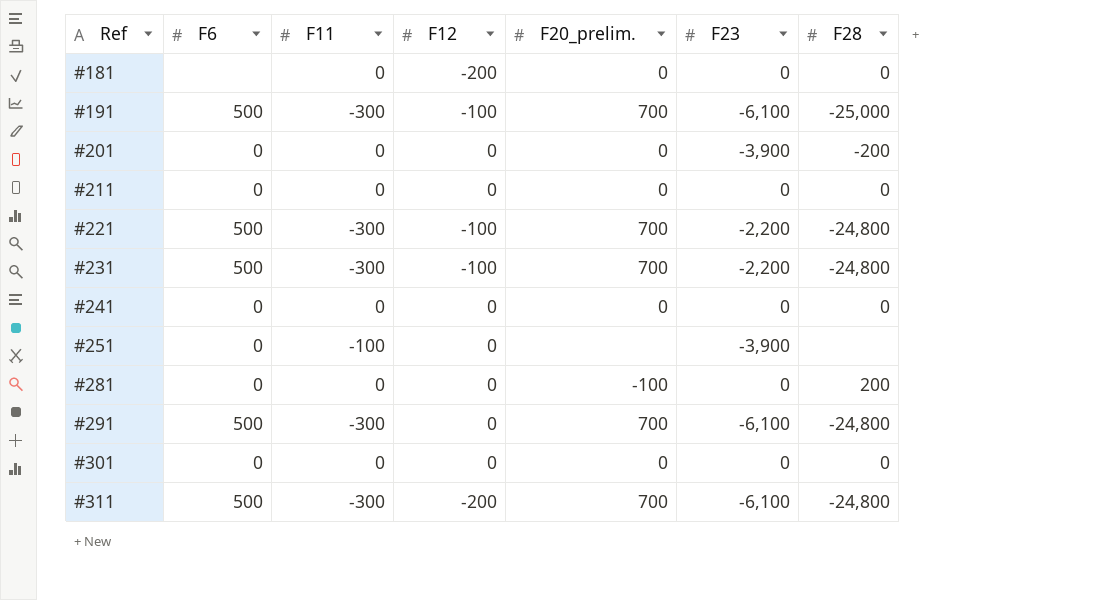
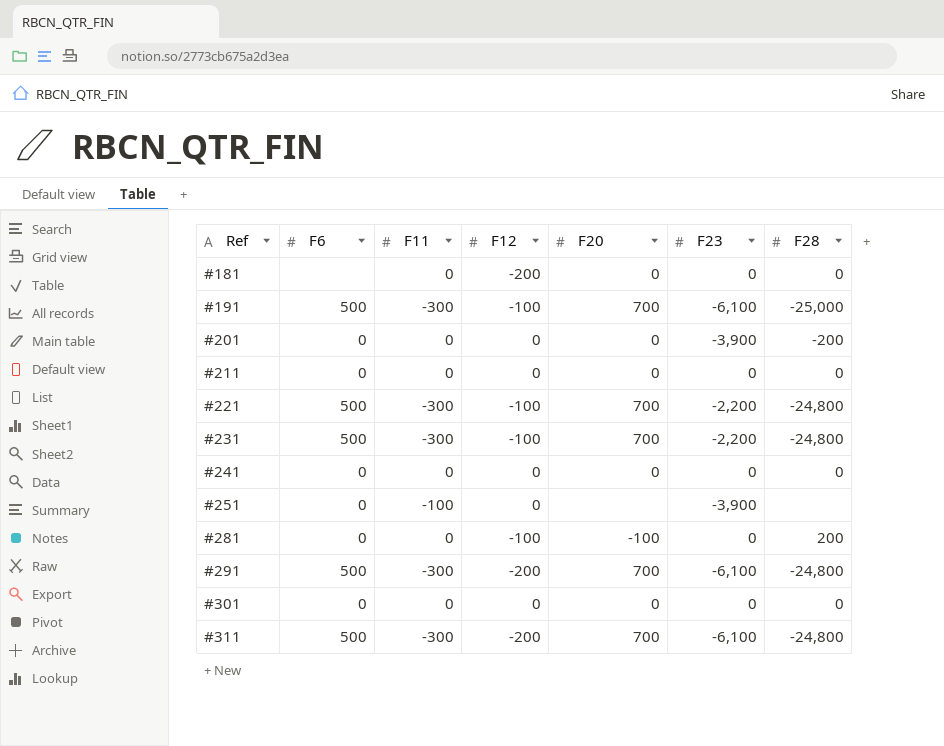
column name: F20_prelim. -> F20
#281 | F12: 0 -> -100
#291 | F12: 0 -> -200

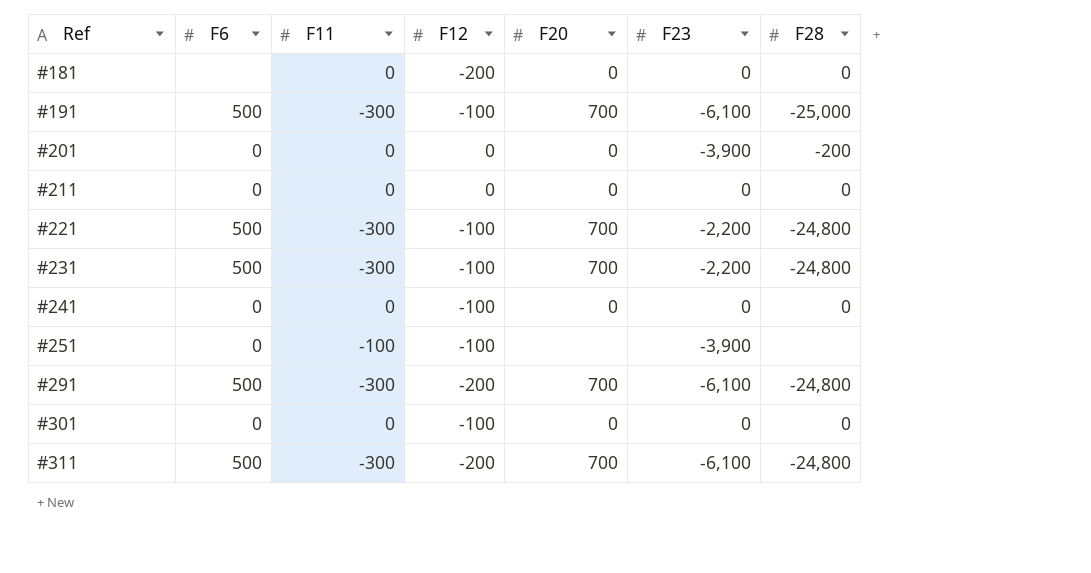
row #281: 0 | 0 | -100 | -100 | 0 | 200 -> none
#241 | F12: 0 -> -100
#251 | F12: 0 -> -100
#301 | F12: 0 -> -100

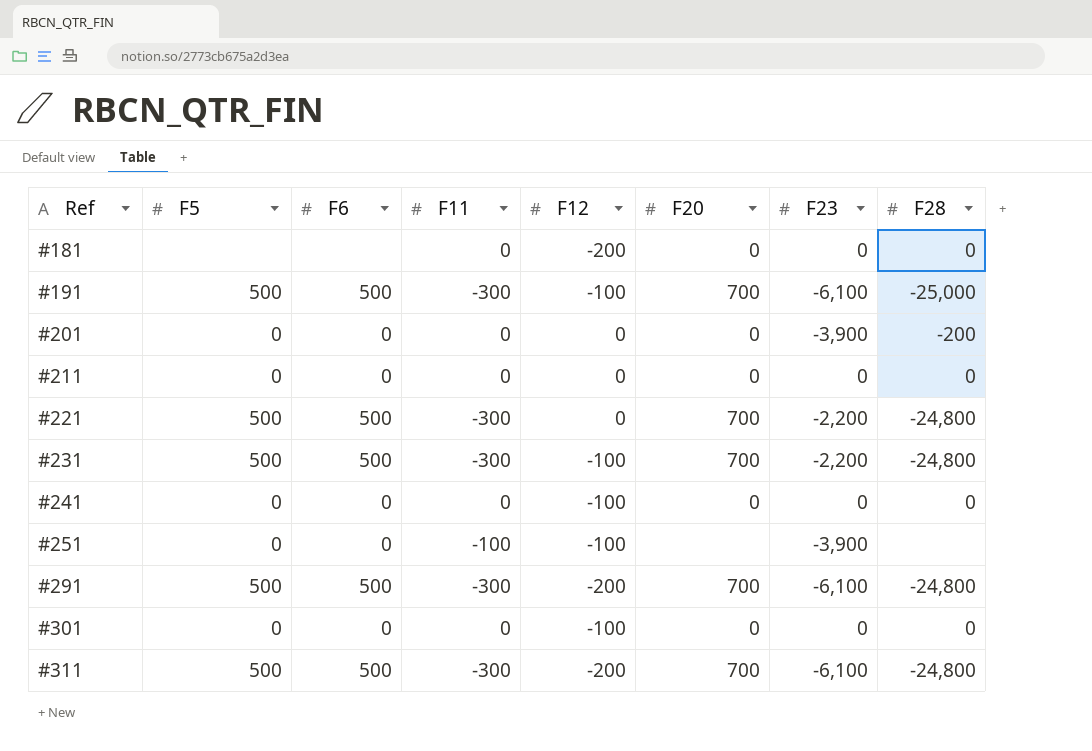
column F5 | position: none -> 2
#221 | F12: -100 -> 0

